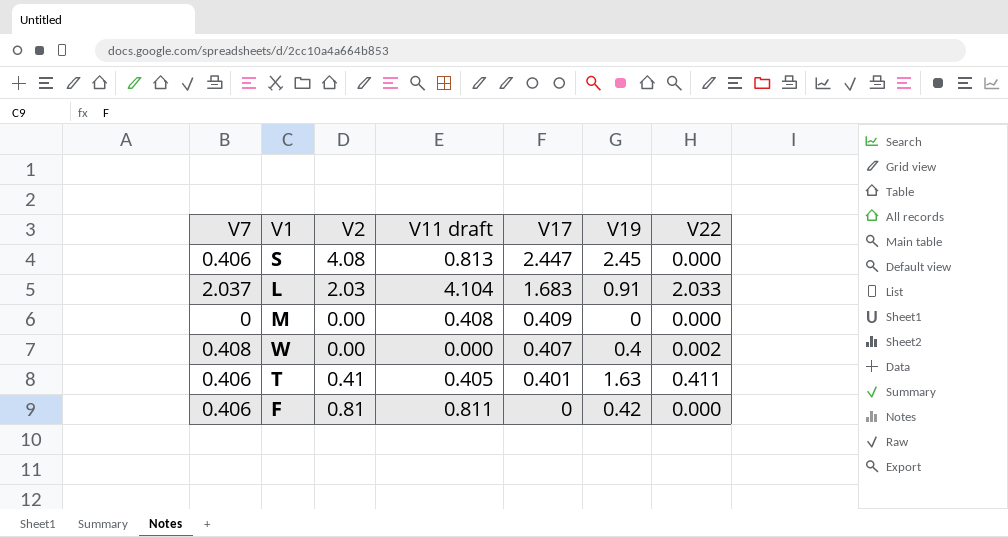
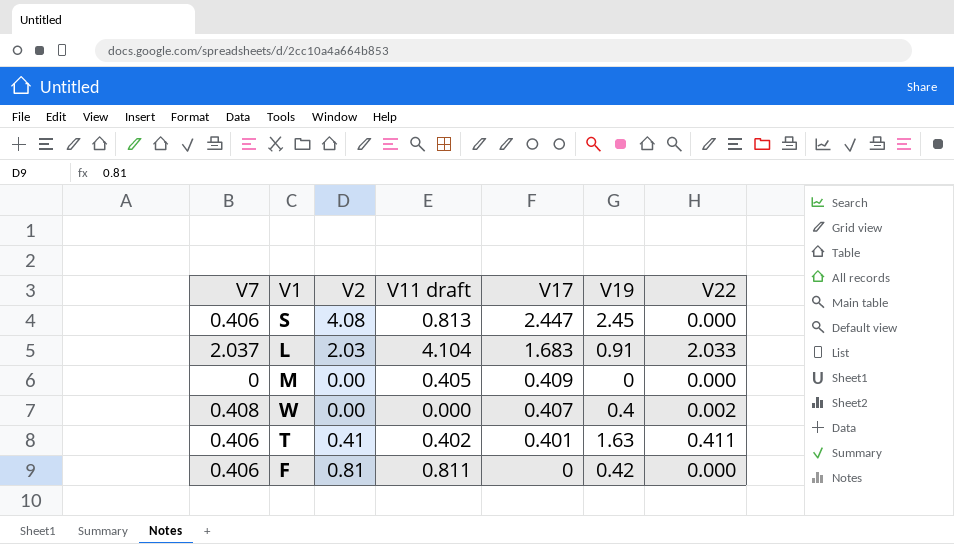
M | V11 draft: 0.408 -> 0.405
T | V11 draft: 0.405 -> 0.402

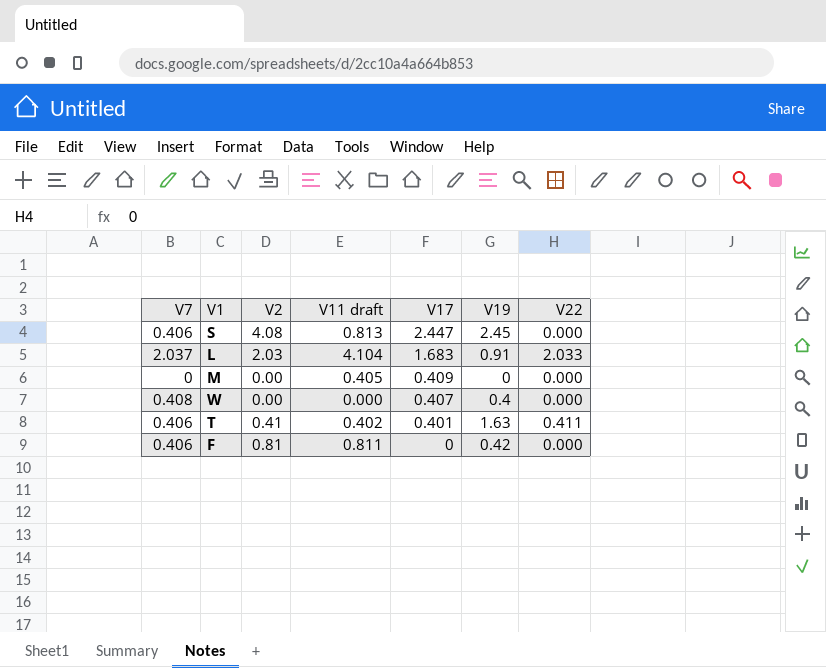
W | V22: 0.002 -> 0.000

